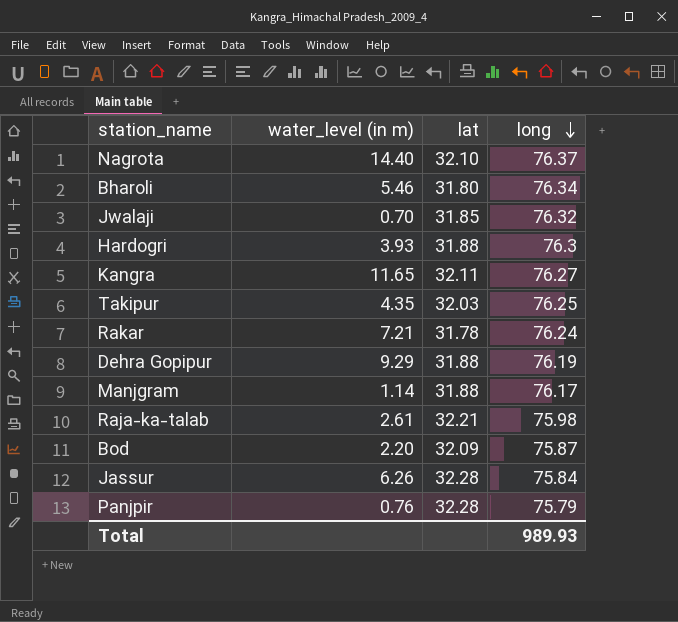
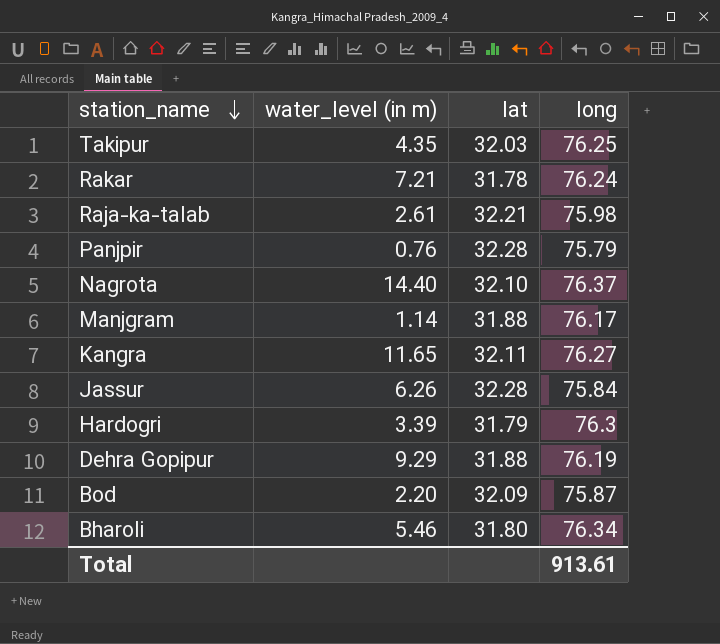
row order: long descending -> station_name descending
row Jwalaji: 0.70 | 31.85 | 76.32 -> none
Hardogri | water_level (in m): 3.93 -> 3.39
Hardogri | lat: 31.88 -> 31.79
Total | long: 989.93 -> 913.61

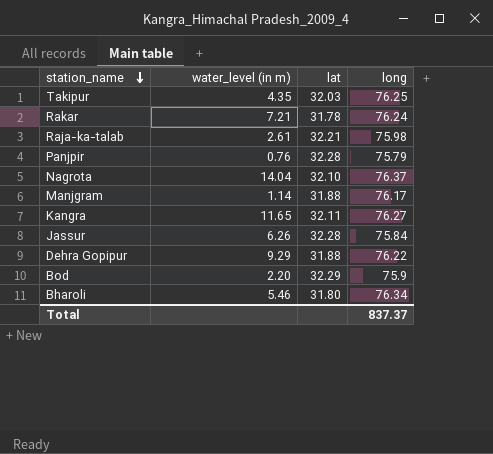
row Hardogri: 3.39 | 31.79 | 76.3 -> none
Nagrota | water_level (in m): 14.40 -> 14.04
Dehra Gopipur | long: 76.19 -> 76.22
Bod | lat: 32.09 -> 32.29
Bod | long: 75.87 -> 75.9
Total | long: 913.61 -> 837.37

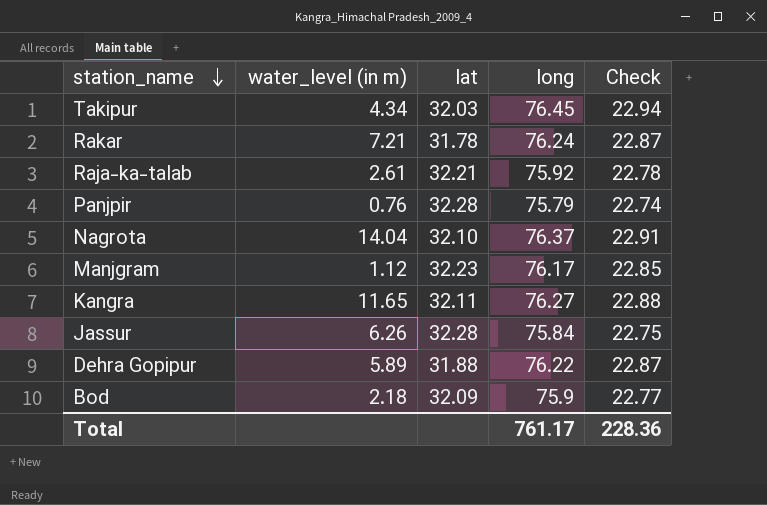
column Check | formula: none -> [long] * 0.3
row Bharoli: 5.46 | 31.80 | 76.34 -> none
Takipur | water_level (in m): 4.35 -> 4.34
Takipur | long: 76.25 -> 76.45
Raja-ka-talab | long: 75.98 -> 75.92
Manjgram | water_level (in m): 1.14 -> 1.12
Manjgram | lat: 31.88 -> 32.23
Dehra Gopipur | water_level (in m): 9.29 -> 5.89
Bod | water_level (in m): 2.20 -> 2.18
Bod | lat: 32.29 -> 32.09
Total | long: 837.37 -> 761.17

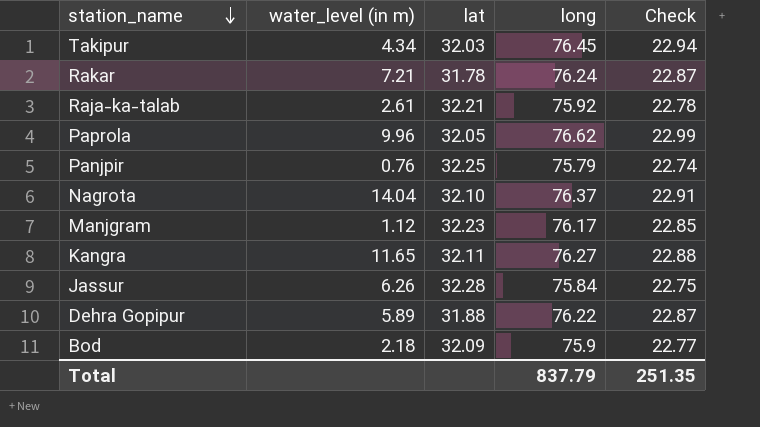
row Paprola: none -> 9.96 | 32.05 | 76.62 | 22.99
Panjpir | lat: 32.28 -> 32.25
Total | long: 761.17 -> 837.79
Total | Check: 228.36 -> 251.35

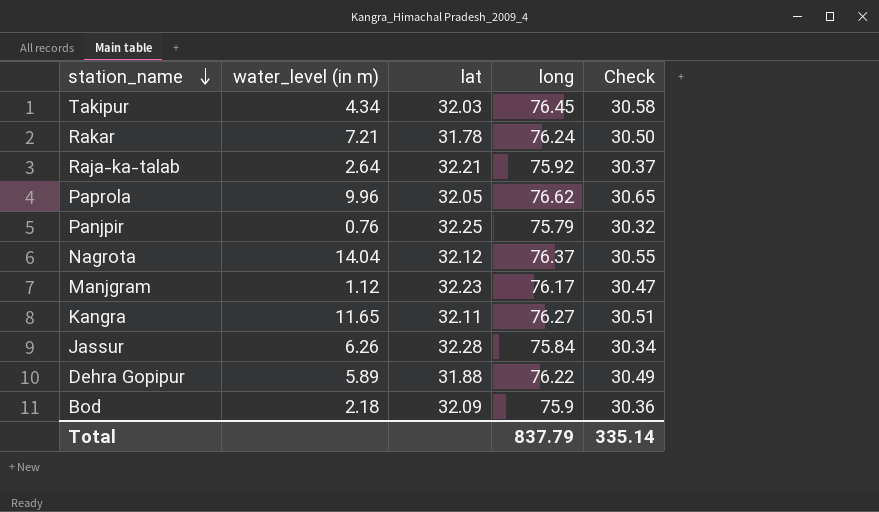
column Check | formula: [long] * 0.3 -> [long] * 0.4
Raja-ka-talab | water_level (in m): 2.61 -> 2.64
Nagrota | lat: 32.10 -> 32.12
Total | Check: 251.35 -> 335.14

